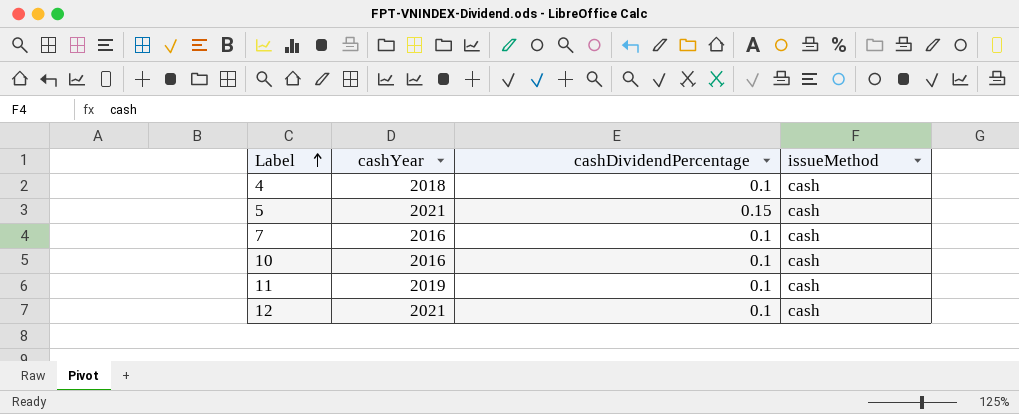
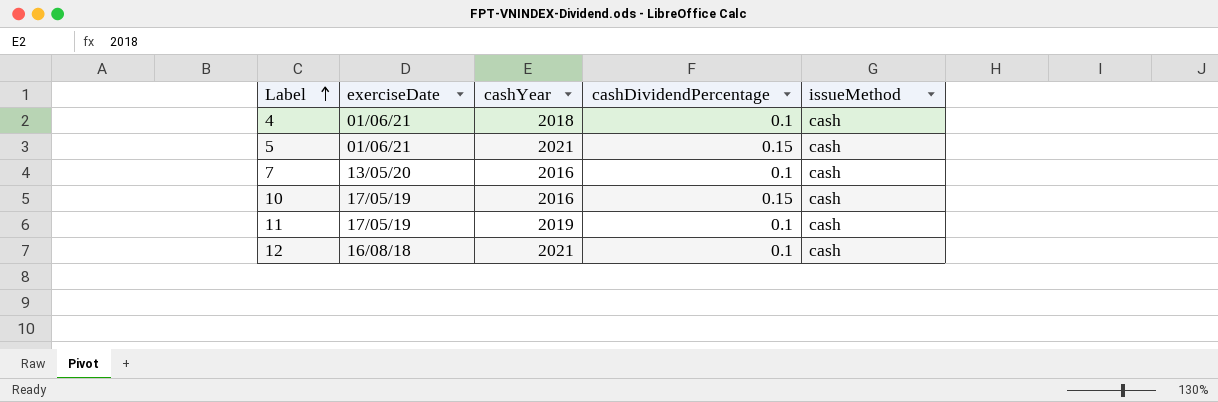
column exerciseDate | position: none -> 2
10 | cashDividendPercentage: 0.1 -> 0.15

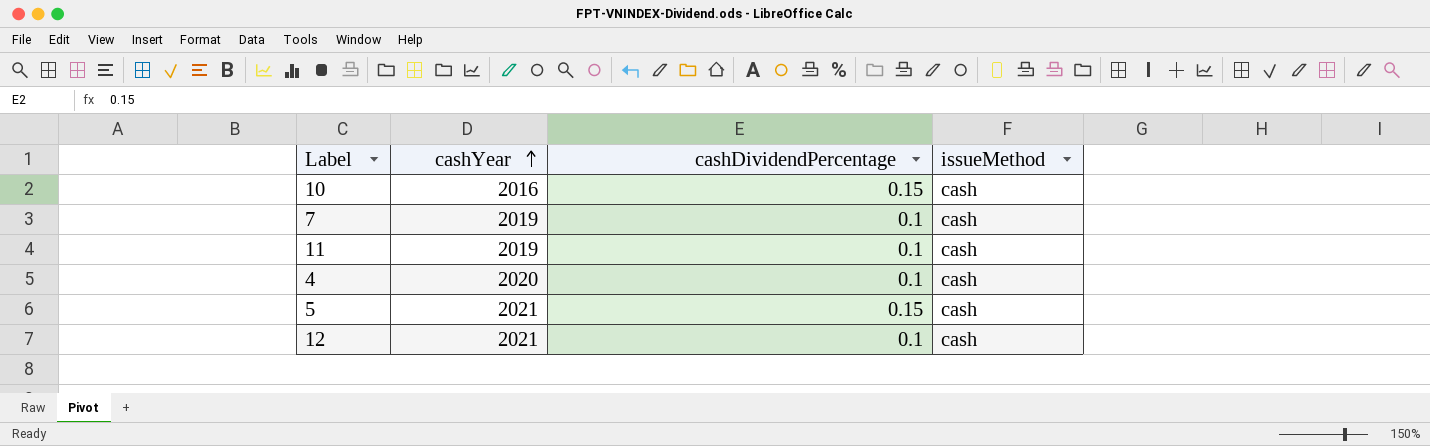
row order: Label ascending -> cashYear ascending
column exerciseDate | position: 2 -> none
7 | cashYear: 2016 -> 2019
4 | cashYear: 2018 -> 2020

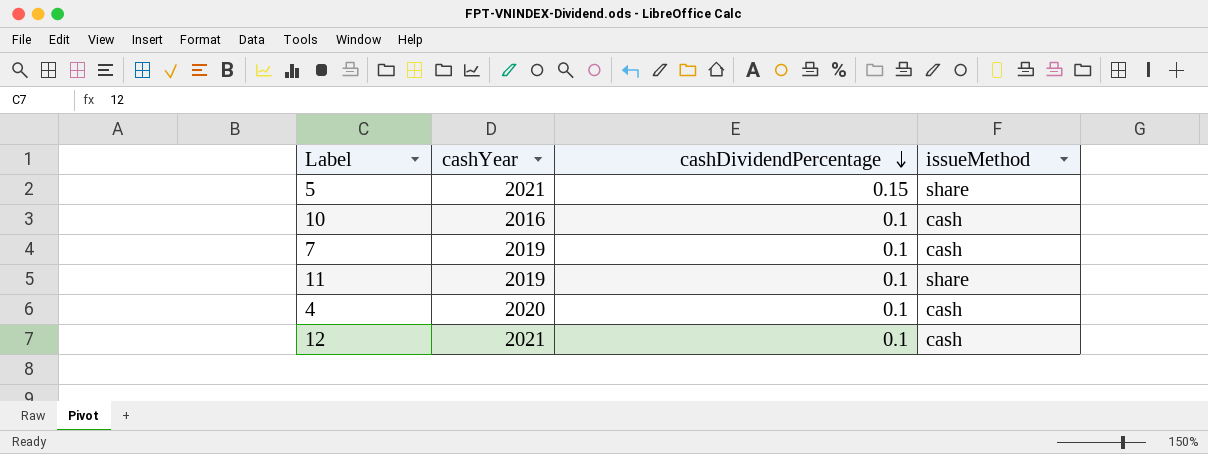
row order: cashYear ascending -> cashDividendPercentage descending
5 | issueMethod: cash -> share
10 | cashDividendPercentage: 0.15 -> 0.1
11 | issueMethod: cash -> share

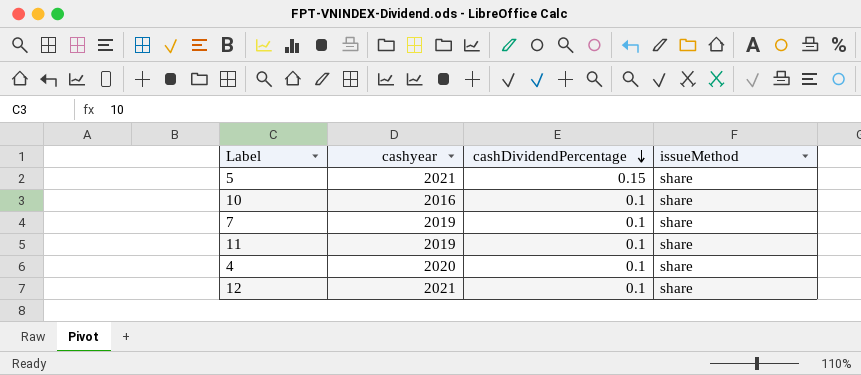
column name: cashYear -> cashyear
10 | issueMethod: cash -> share
7 | issueMethod: cash -> share
4 | issueMethod: cash -> share
12 | issueMethod: cash -> share

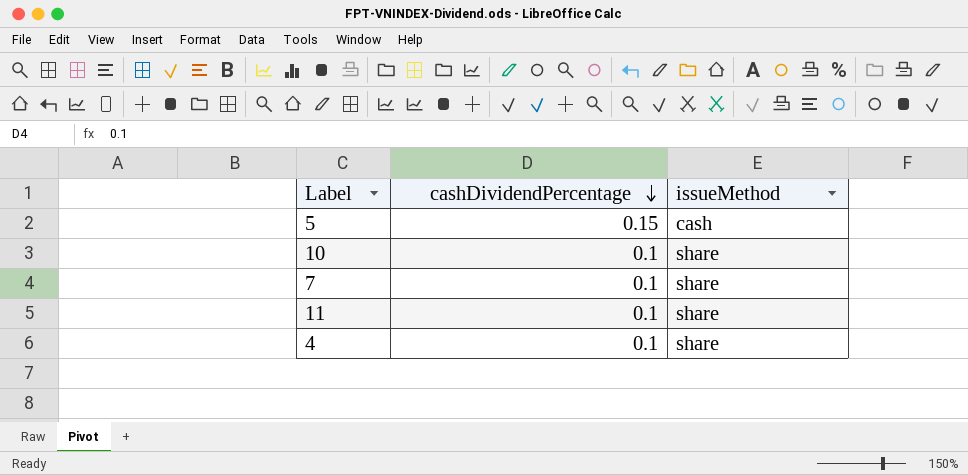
column cashyear | position: 2 -> none
row 12: 2021 | 0.1 | share -> none
5 | issueMethod: share -> cash

